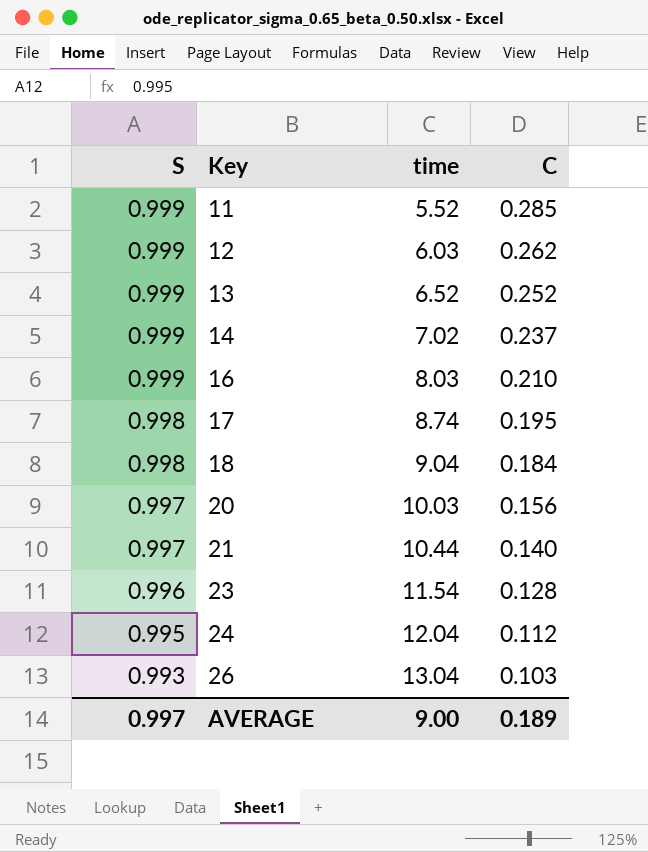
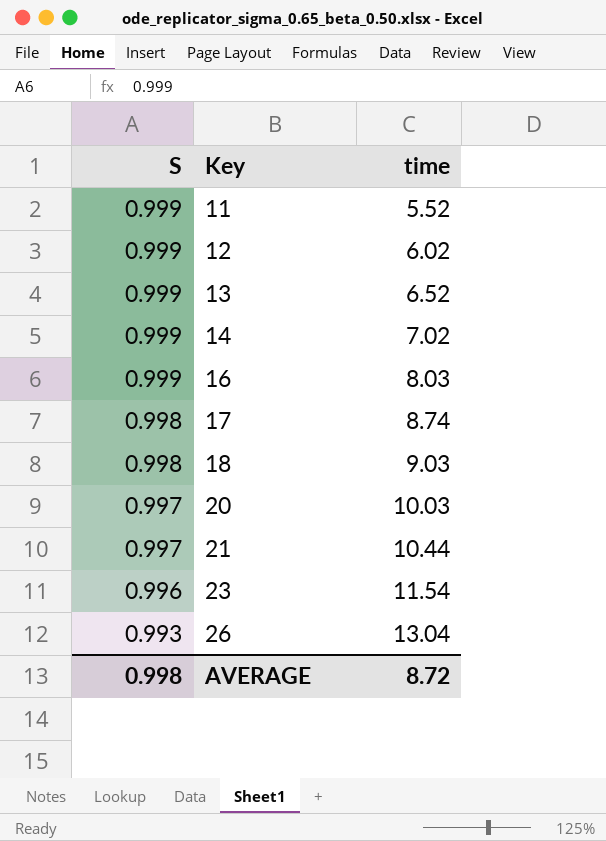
column C | position: 4 -> none
row 24: 0.995 | 12.04 | 0.112 -> none
12 | time: 6.03 -> 6.02
18 | time: 9.04 -> 9.03
AVERAGE | S: 0.997 -> 0.998
AVERAGE | time: 9.00 -> 8.72

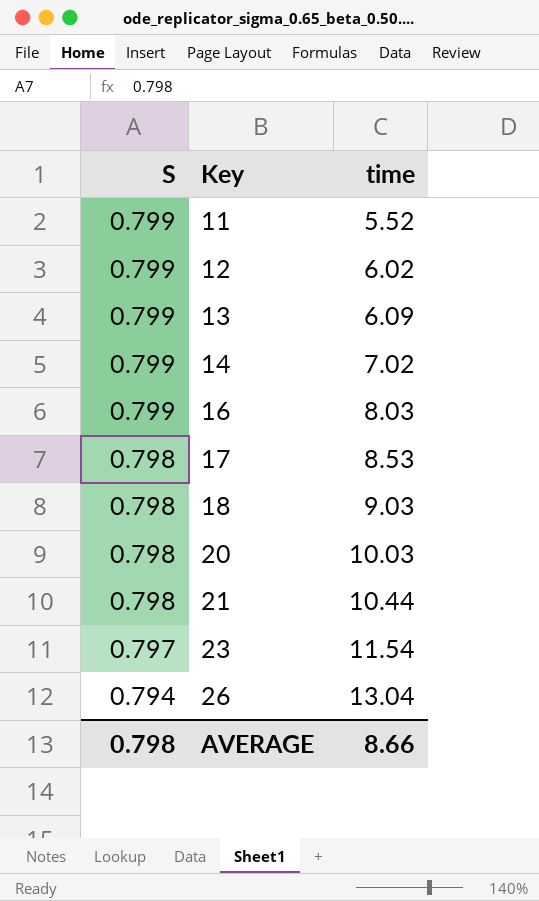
11 | S: 0.999 -> 0.799
12 | S: 0.999 -> 0.799
13 | S: 0.999 -> 0.799
13 | time: 6.52 -> 6.09
14 | S: 0.999 -> 0.799
16 | S: 0.999 -> 0.799
17 | S: 0.998 -> 0.798
17 | time: 8.74 -> 8.53
18 | S: 0.998 -> 0.798
20 | S: 0.997 -> 0.798
21 | S: 0.997 -> 0.798
23 | S: 0.996 -> 0.797
26 | S: 0.993 -> 0.794
AVERAGE | S: 0.998 -> 0.798
AVERAGE | time: 8.72 -> 8.66

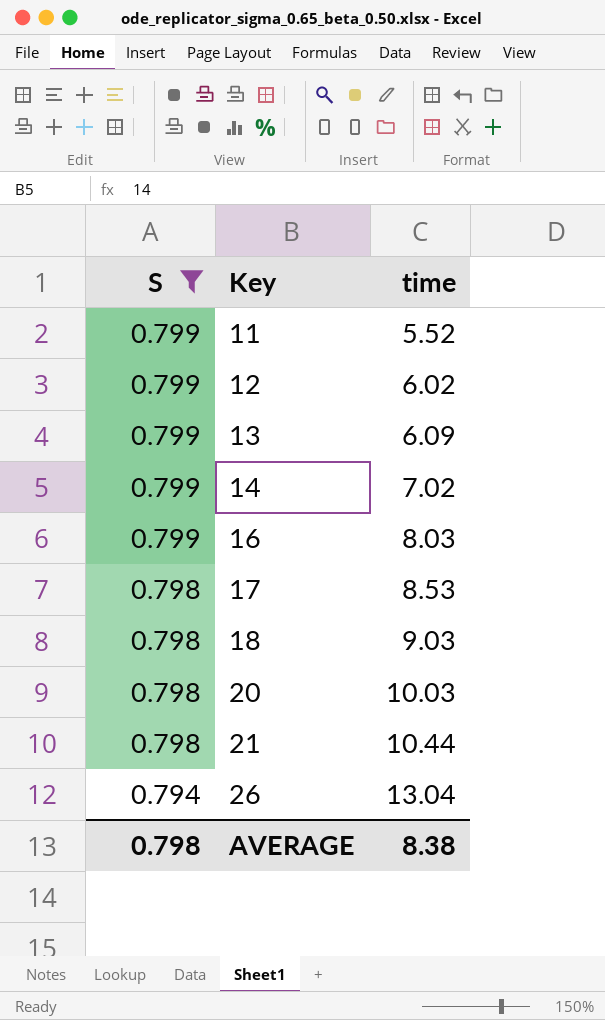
filter: none -> S != 0.797
AVERAGE | time: 8.66 -> 8.38

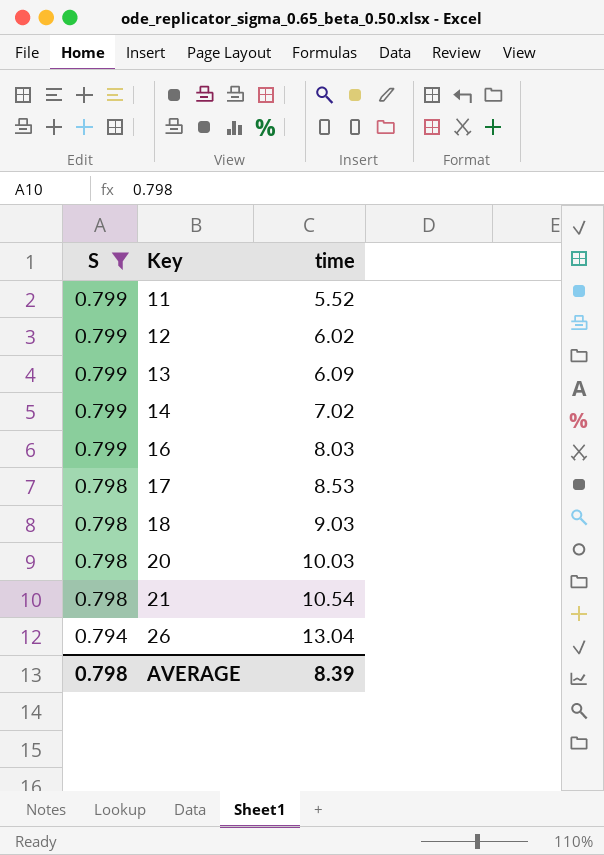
21 | time: 10.44 -> 10.54
AVERAGE | time: 8.38 -> 8.39

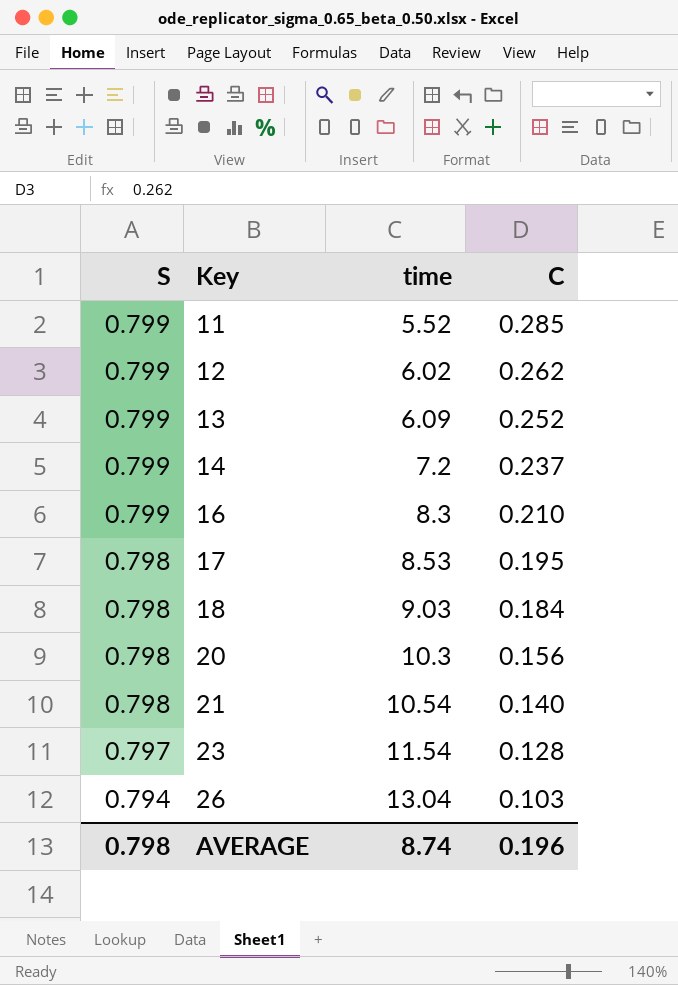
filter: S != 0.797 -> none
column C | position: none -> 4
14 | time: 7.02 -> 7.2
16 | time: 8.03 -> 8.3
20 | time: 10.03 -> 10.3
AVERAGE | time: 8.39 -> 8.74

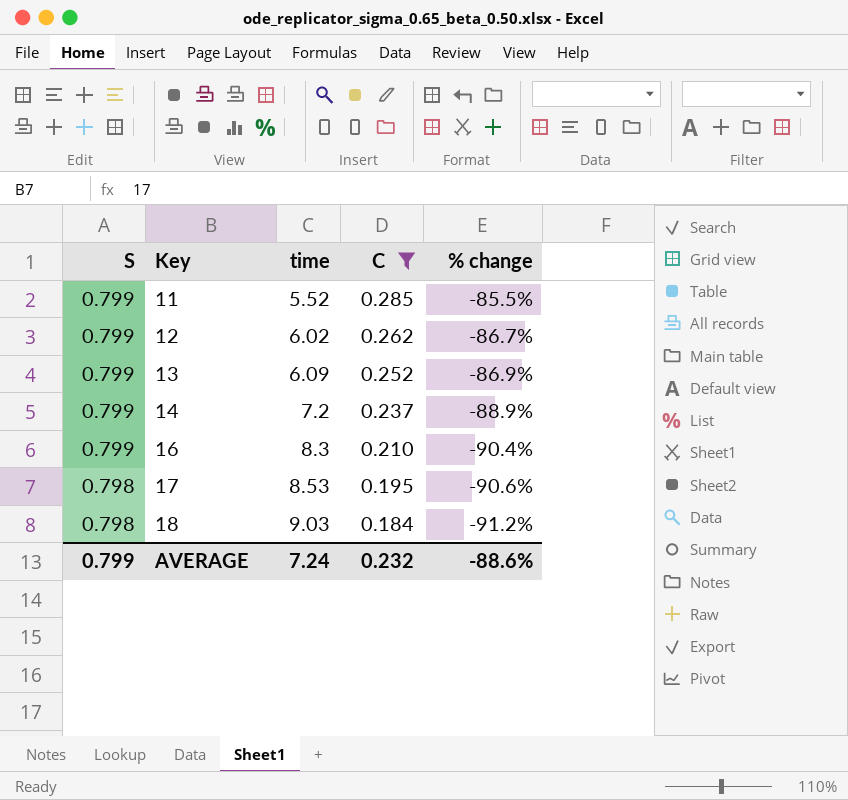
filter: none -> C >= 0.184
column % change | formula: none -> ([S] - [time]) / [time]
AVERAGE | S: 0.798 -> 0.799
AVERAGE | time: 8.74 -> 7.24
AVERAGE | C: 0.196 -> 0.232

